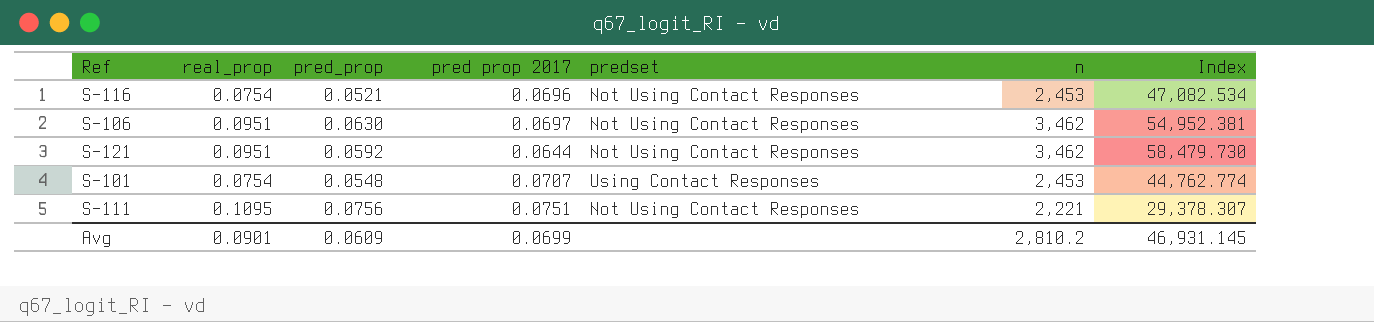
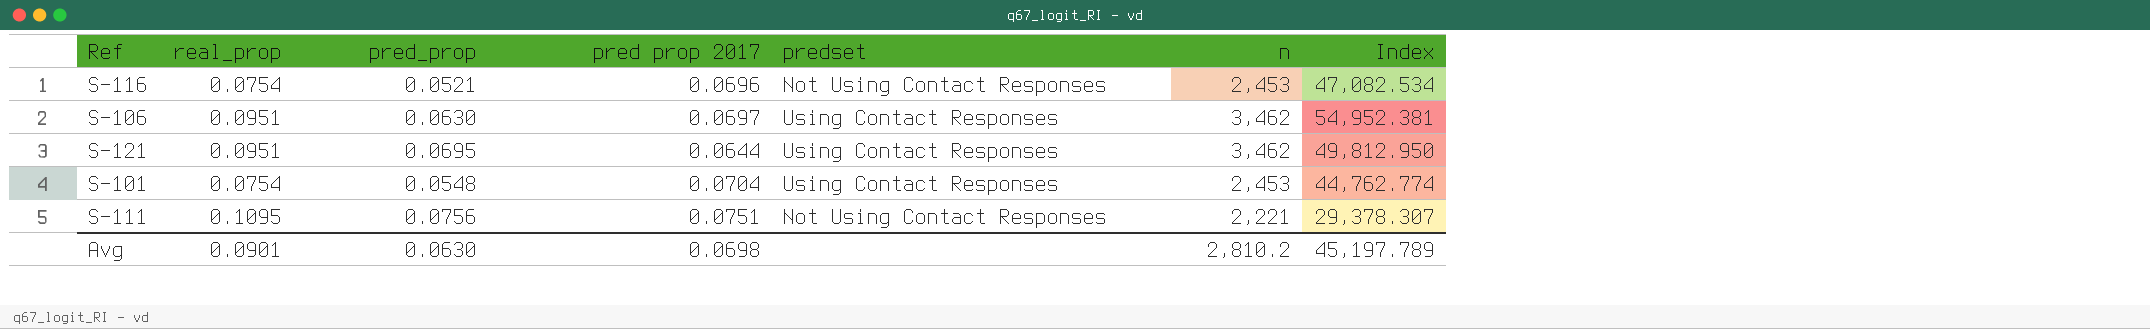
S-106 | predset: Not Using Contact Responses -> Using Contact Responses
S-121 | pred_prop: 0.0592 -> 0.0695
S-121 | predset: Not Using Contact Responses -> Using Contact Responses
S-121 | Index: 58,479.730 -> 49,812.950
S-101 | pred prop 2017: 0.0707 -> 0.0704
Avg | pred_prop: 0.0609 -> 0.0630
Avg | pred prop 2017: 0.0699 -> 0.0698
Avg | Index: 46,931.145 -> 45,197.789

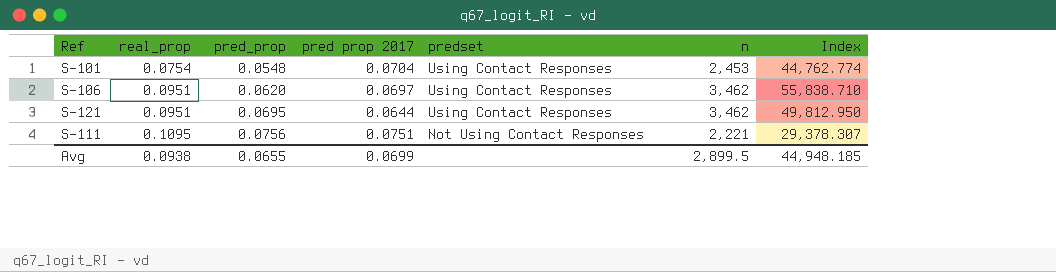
row order: none -> real_prop ascending
row S-116: 0.0754 | 0.0521 | 0.0696 | Not Using Contact Responses | 2,453 | 47,082.534 -> none
S-106 | pred_prop: 0.0630 -> 0.0620
S-106 | Index: 54,952.381 -> 55,838.710
Avg | real_prop: 0.0901 -> 0.0938
Avg | pred_prop: 0.0630 -> 0.0655
Avg | pred prop 2017: 0.0698 -> 0.0699
Avg | n: 2,810.2 -> 2,899.5
Avg | Index: 45,197.789 -> 44,948.185

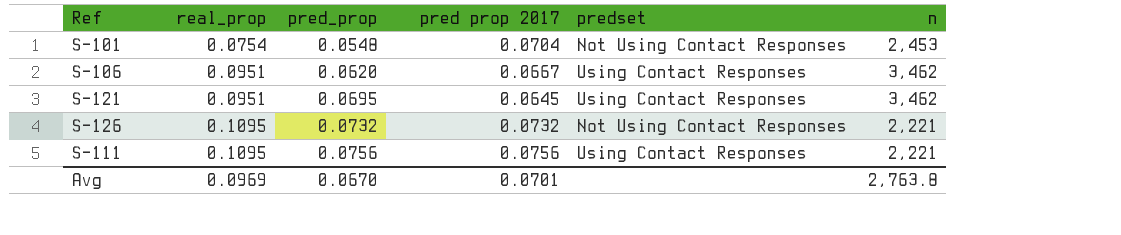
column Index | formula: [n] / [pred_prop] -> none
S-101 | predset: Using Contact Responses -> Not Using Contact Responses
S-106 | pred prop 2017: 0.0697 -> 0.0667
S-121 | pred prop 2017: 0.0644 -> 0.0645
row S-126: none -> 0.1095 | 0.0732 | 0.0732 | Not Using Contact Responses | 2,221
S-111 | pred prop 2017: 0.0751 -> 0.0756
S-111 | predset: Not Using Contact Responses -> Using Contact Responses
Avg | real_prop: 0.0938 -> 0.0969
Avg | pred_prop: 0.0655 -> 0.0670
Avg | pred prop 2017: 0.0699 -> 0.0701
Avg | n: 2,899.5 -> 2,763.8

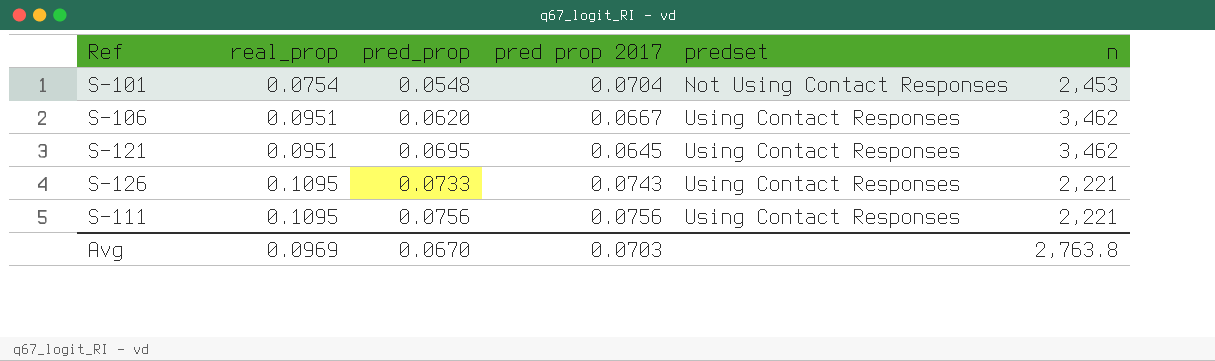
S-126 | pred_prop: 0.0732 -> 0.0733
S-126 | pred prop 2017: 0.0732 -> 0.0743
S-126 | predset: Not Using Contact Responses -> Using Contact Responses
Avg | pred prop 2017: 0.0701 -> 0.0703

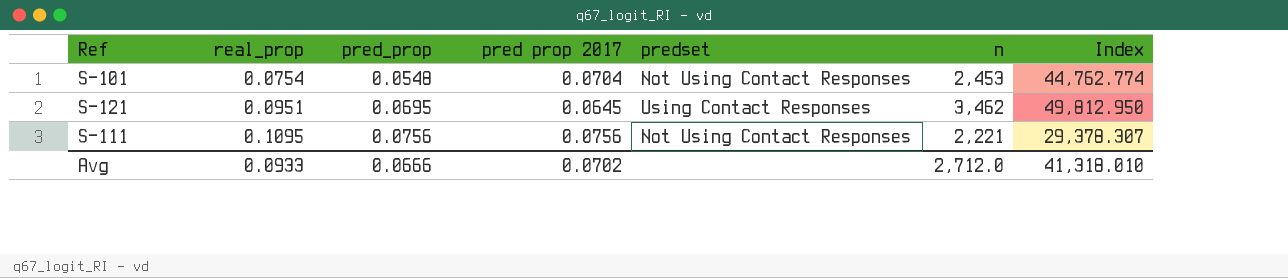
column Index | formula: none -> [n] / [pred_prop]
row S-106: 0.0951 | 0.0620 | 0.0667 | Using Contact Responses | 3,462 -> none
row S-126: 0.1095 | 0.0733 | 0.0743 | Using Contact Responses | 2,221 -> none
S-111 | predset: Using Contact Responses -> Not Using Contact Responses
Avg | real_prop: 0.0969 -> 0.0933
Avg | pred_prop: 0.0670 -> 0.0666
Avg | pred prop 2017: 0.0703 -> 0.0702
Avg | n: 2,763.8 -> 2,712.0

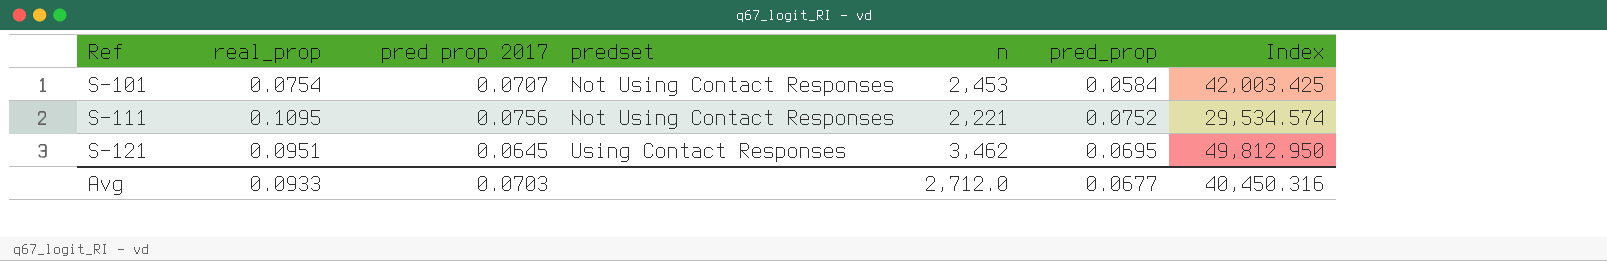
row order: real_prop ascending -> Ref ascending
column pred_prop | position: 3 -> 6
S-101 | pred prop 2017: 0.0704 -> 0.0707
S-101 | pred_prop: 0.0548 -> 0.0584
S-101 | Index: 44,762.774 -> 42,003.425
S-111 | pred_prop: 0.0756 -> 0.0752
S-111 | Index: 29,378.307 -> 29,534.574
Avg | pred prop 2017: 0.0702 -> 0.0703
Avg | pred_prop: 0.0666 -> 0.0677
Avg | Index: 41,318.010 -> 40,450.316

